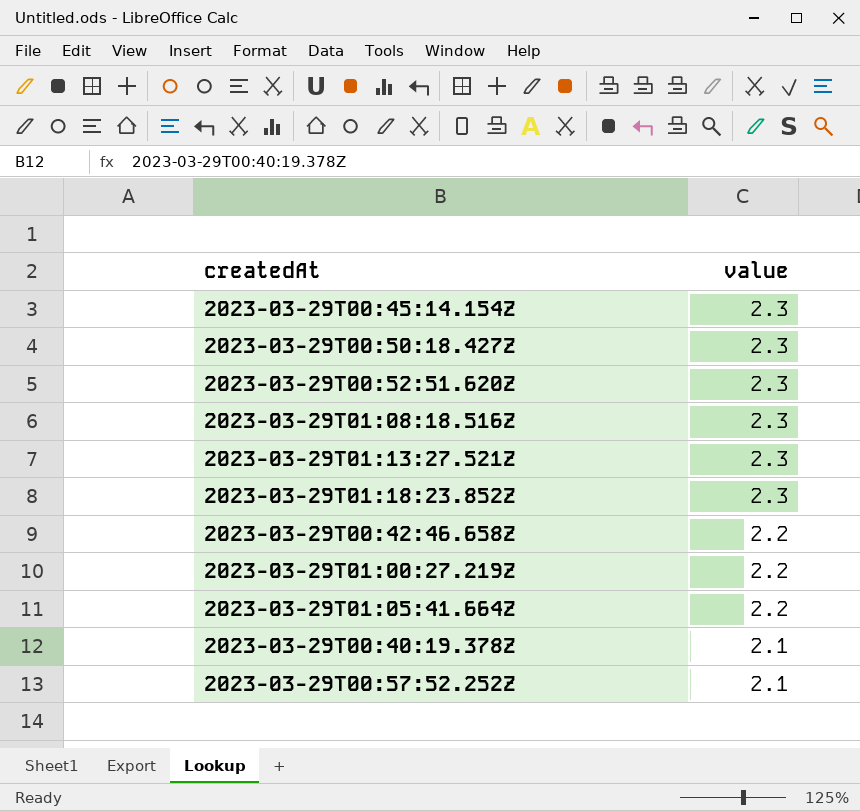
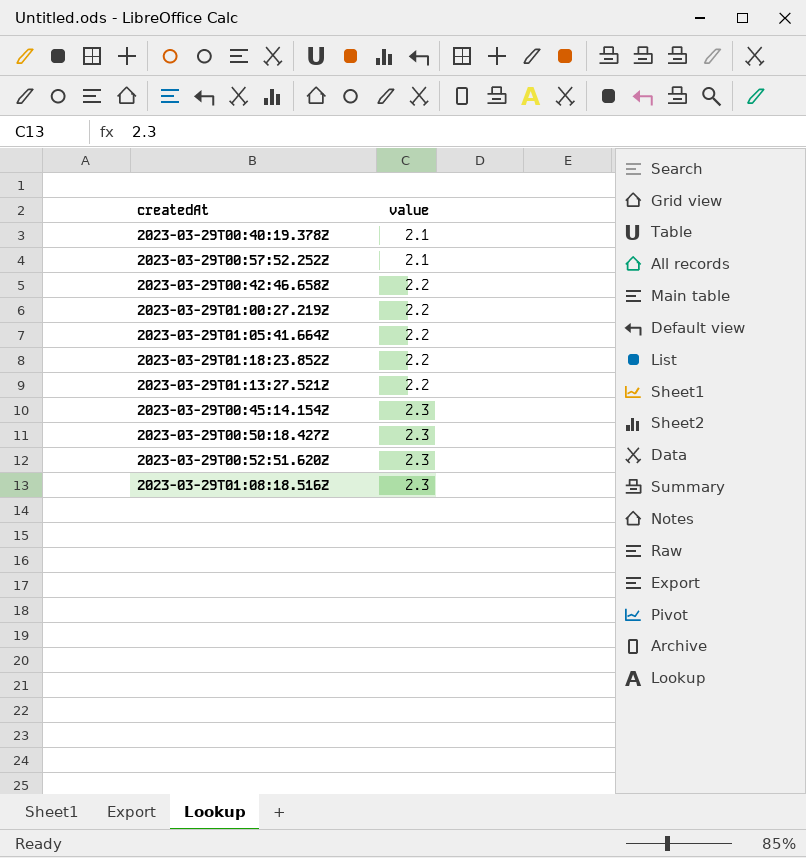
row order: value descending -> value ascending
2023-03-29T01:18:23.852Z | value: 2.3 -> 2.2
2023-03-29T01:13:27.521Z | value: 2.3 -> 2.2

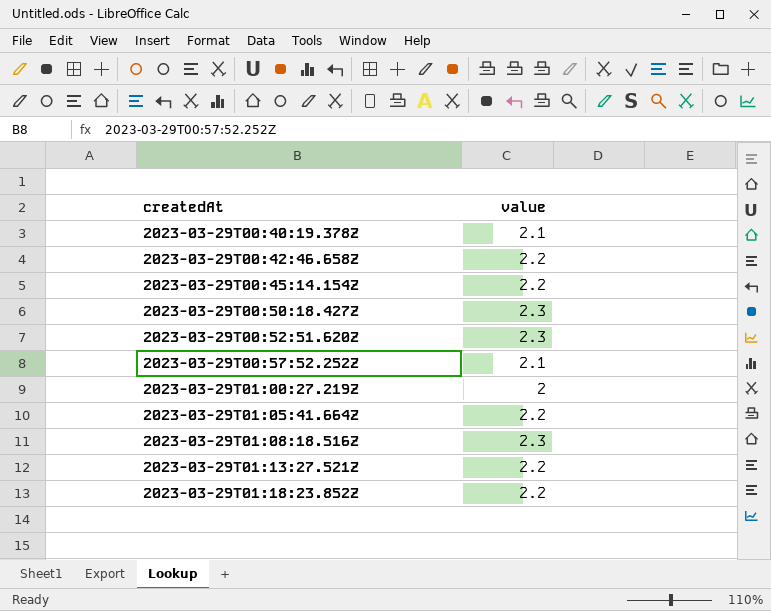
row order: value ascending -> createdAt ascending
2023-03-29T00:45:14.154Z | value: 2.3 -> 2.2
2023-03-29T01:00:27.219Z | value: 2.2 -> 2

